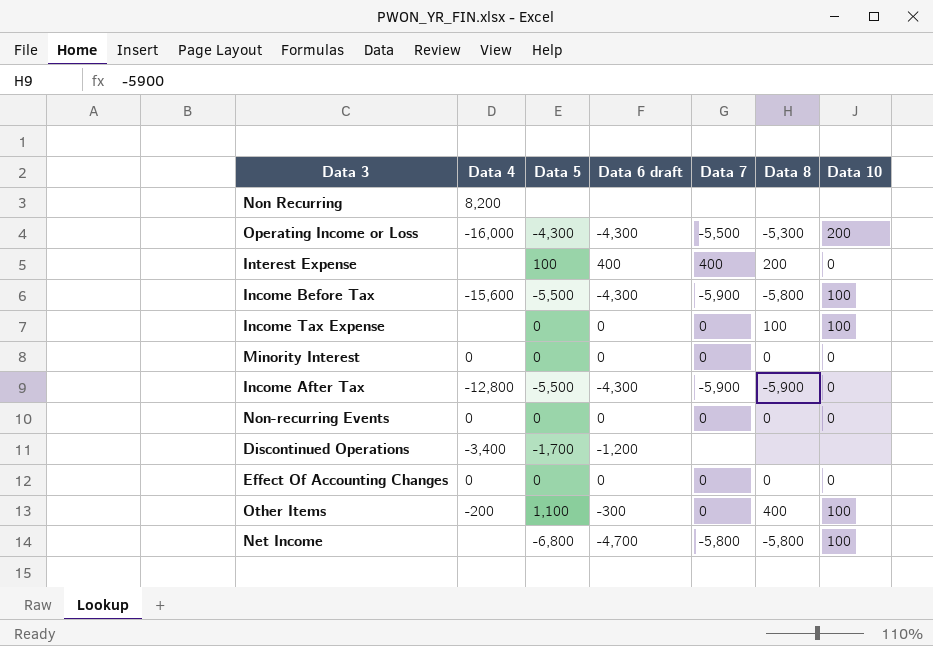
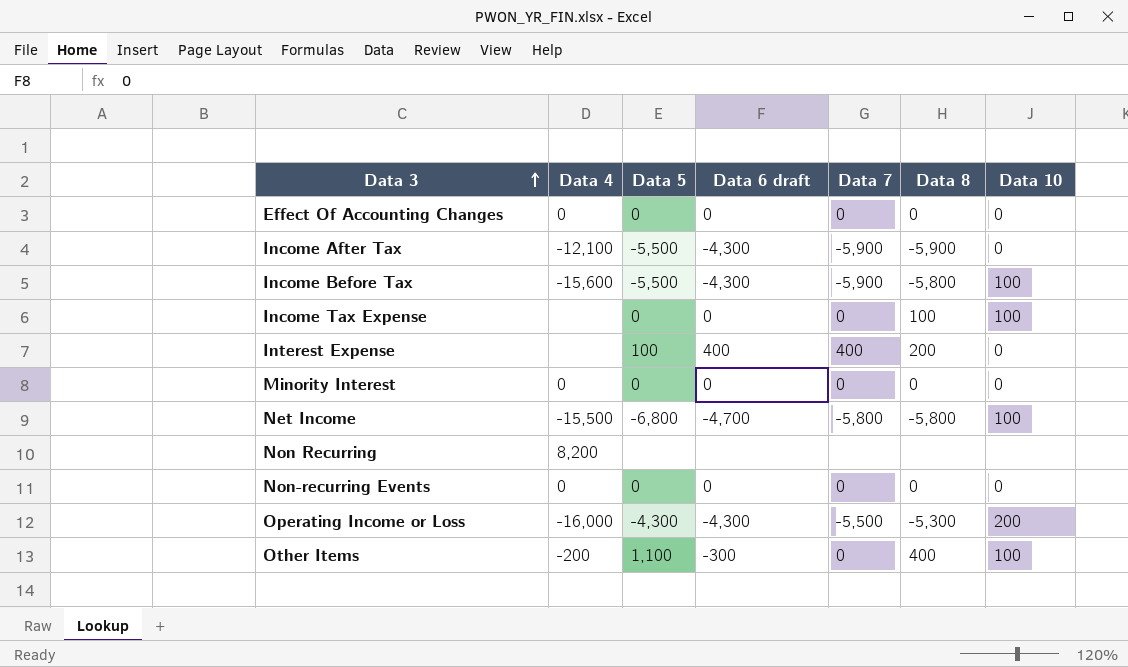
row order: none -> Data 3 ascending
row Discontinued Operations: -3,400 | -1,700 | -1,200 | none | none | none -> none
Income After Tax | Data 4: -12,800 -> -12,100
Net Income | Data 4: none -> -15,500

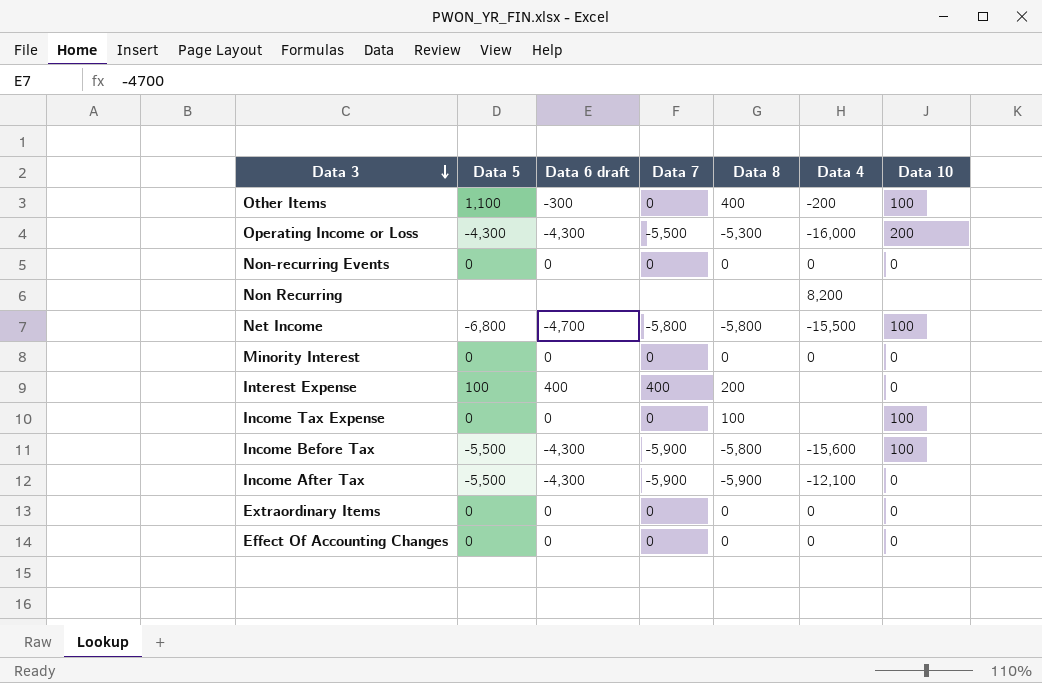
row order: Data 3 ascending -> Data 3 descending
column Data 4 | position: 2 -> 6
row Extraordinary Items: none -> 0 | 0 | 0 | 0 | 0 | 0

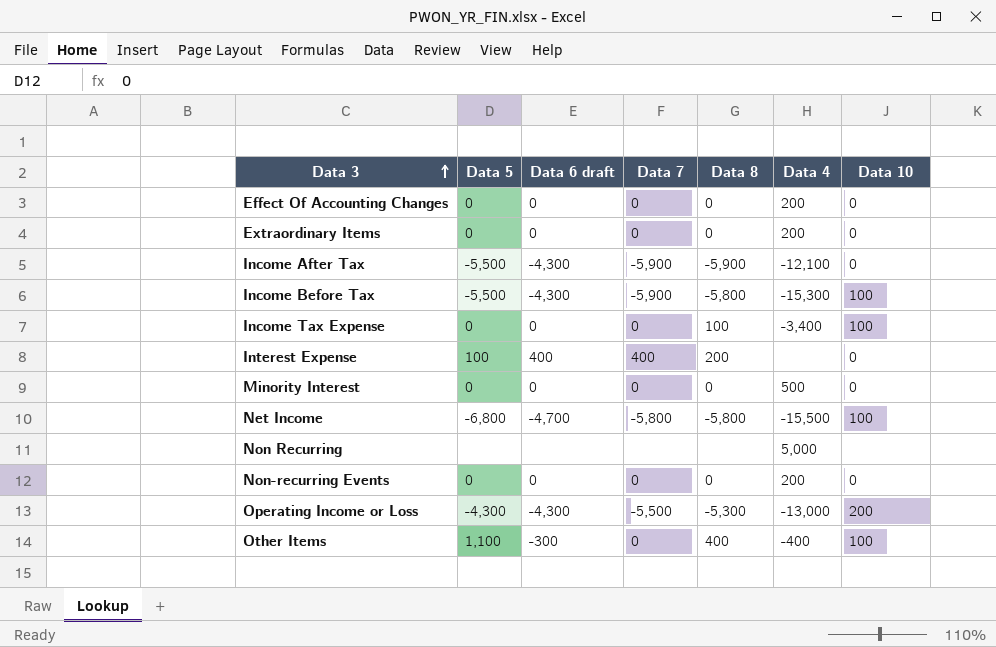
row order: Data 3 descending -> Data 3 ascending
Effect Of Accounting Changes | Data 4: 0 -> 200
Extraordinary Items | Data 4: 0 -> 200
Income Before Tax | Data 4: -15,600 -> -15,300
Income Tax Expense | Data 4: none -> -3,400
Minority Interest | Data 4: 0 -> 500
Non Recurring | Data 4: 8,200 -> 5,000
Non-recurring Events | Data 4: 0 -> 200
Operating Income or Loss | Data 4: -16,000 -> -13,000
Other Items | Data 4: -200 -> -400

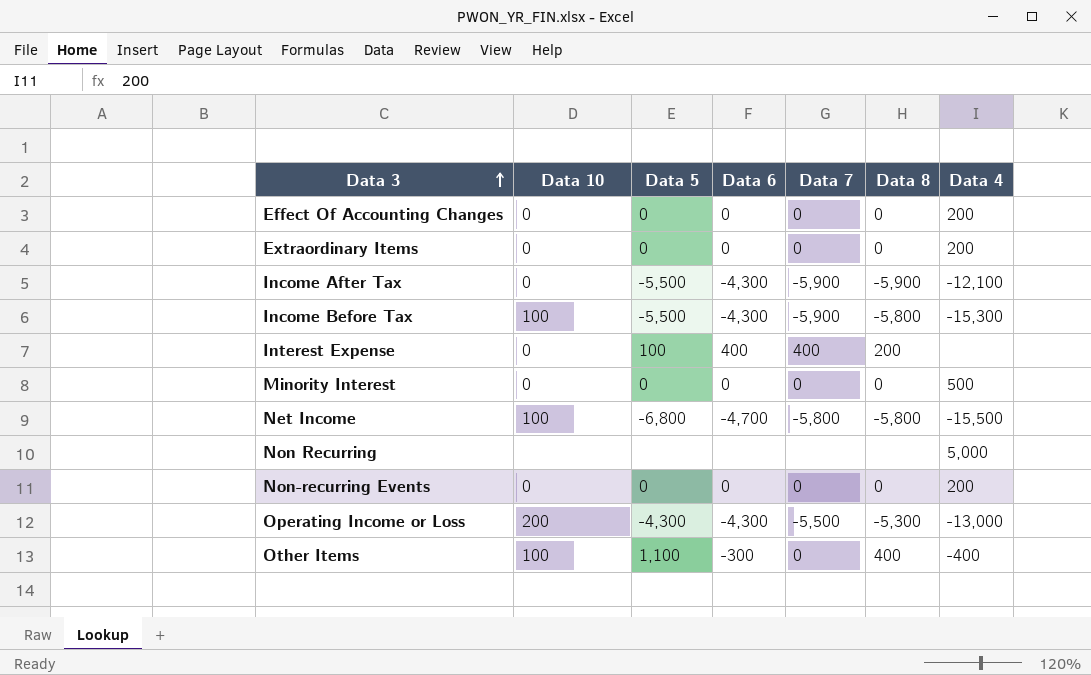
column Data 10 | position: 7 -> 2
column name: Data 6 draft -> Data 6
row Income Tax Expense: 0 | 0 | 0 | 100 | -3,400 | 100 -> none

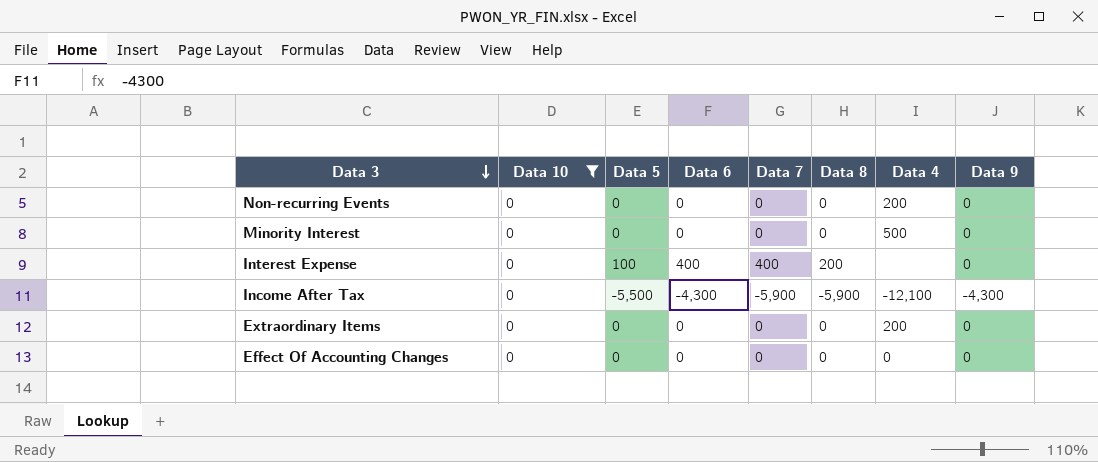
filter: none -> Data 10 = 0
row order: Data 3 ascending -> Data 3 descending
column Data 9 | position: none -> 8
Effect Of Accounting Changes | Data 4: 200 -> 0

